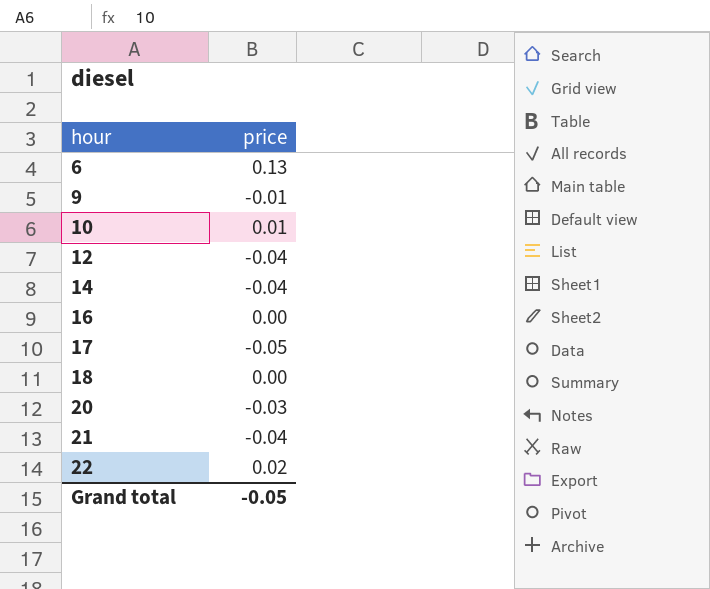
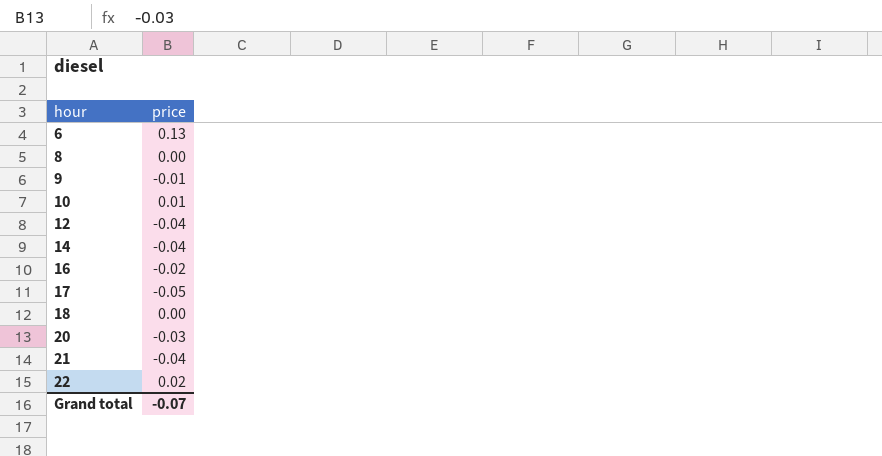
row 8: none -> 0.00
16 | price: 0.00 -> -0.02
Grand total | price: -0.05 -> -0.07

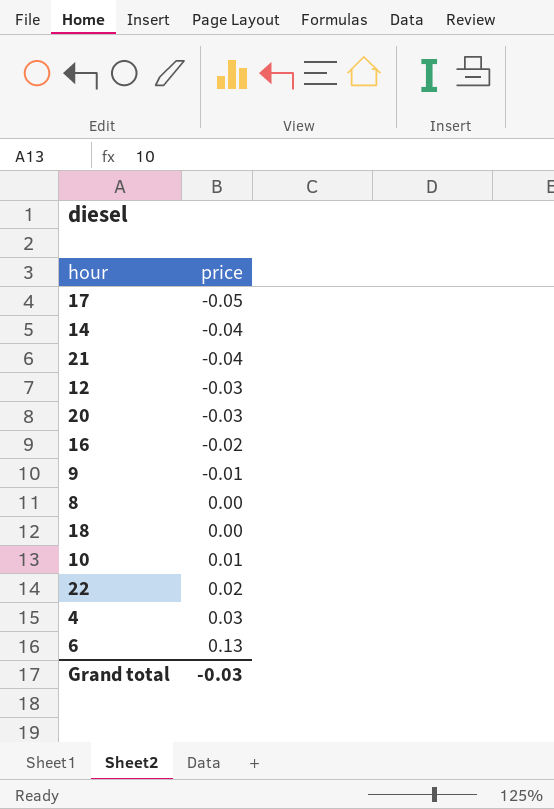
row order: hour ascending -> price ascending
12 | price: -0.04 -> -0.03
row 4: none -> 0.03
Grand total | price: -0.07 -> -0.03

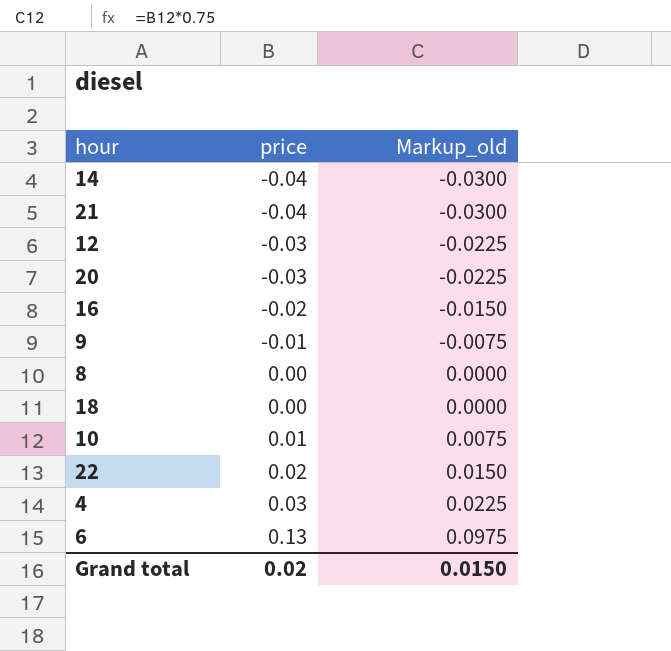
column Markup_old | formula: none -> [price] * 0.75
row 17: -0.05 -> none
Grand total | price: -0.03 -> 0.02

